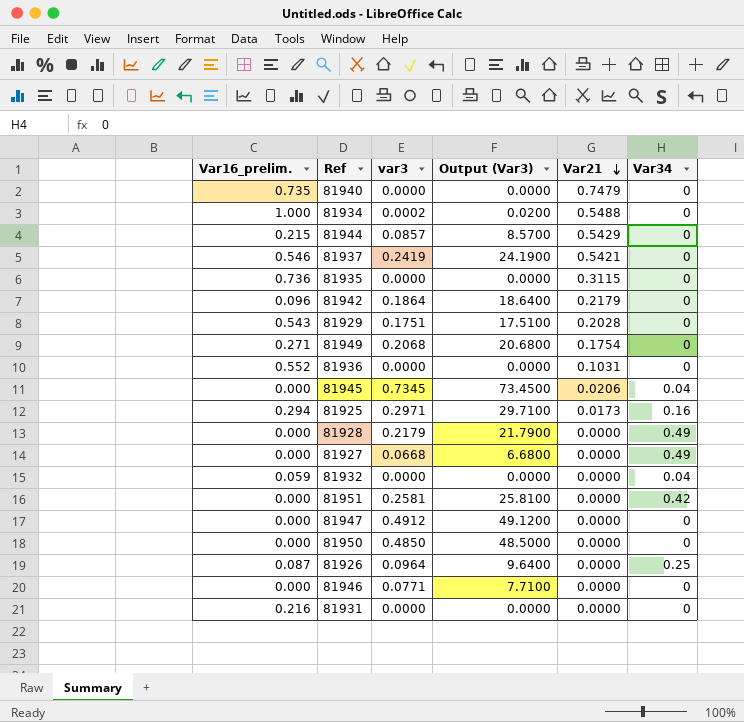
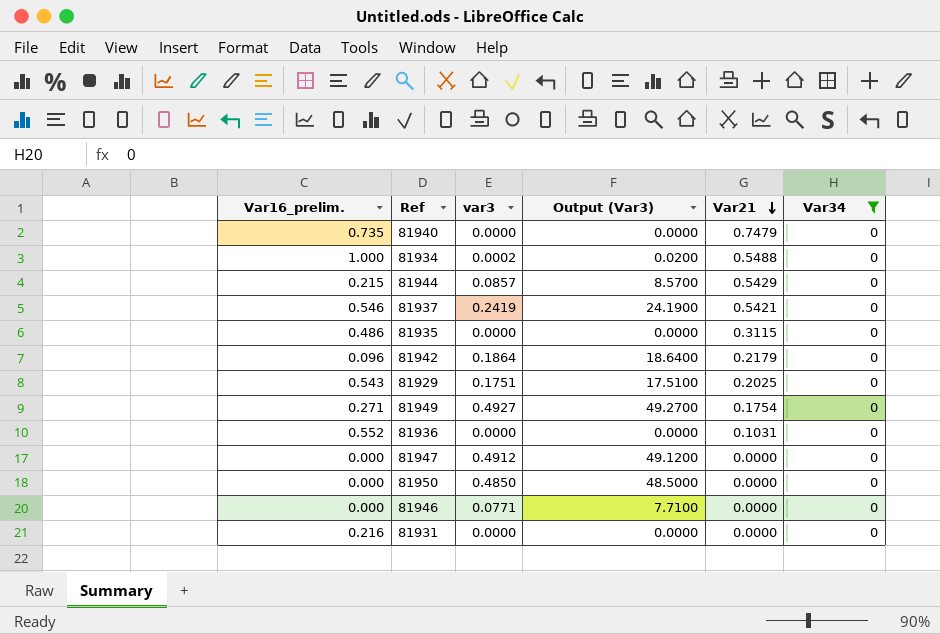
filter: none -> Var34 = 0
81935 | Var16_prelim.: 0.736 -> 0.486
81929 | Var21: 0.2028 -> 0.2025
81949 | var3: 0.2068 -> 0.4927
81949 | Output (Var3): 20.6800 -> 49.2700

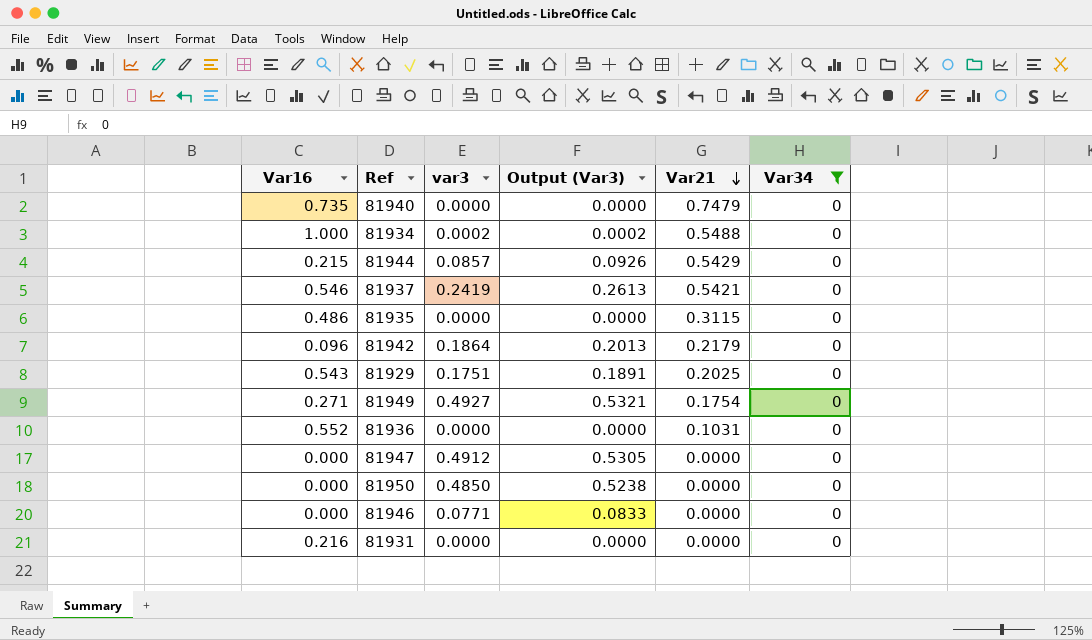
column name: Var16_prelim. -> Var16
column Output (Var3) | formula: [var3] * 100 -> [var3] * 1.08

